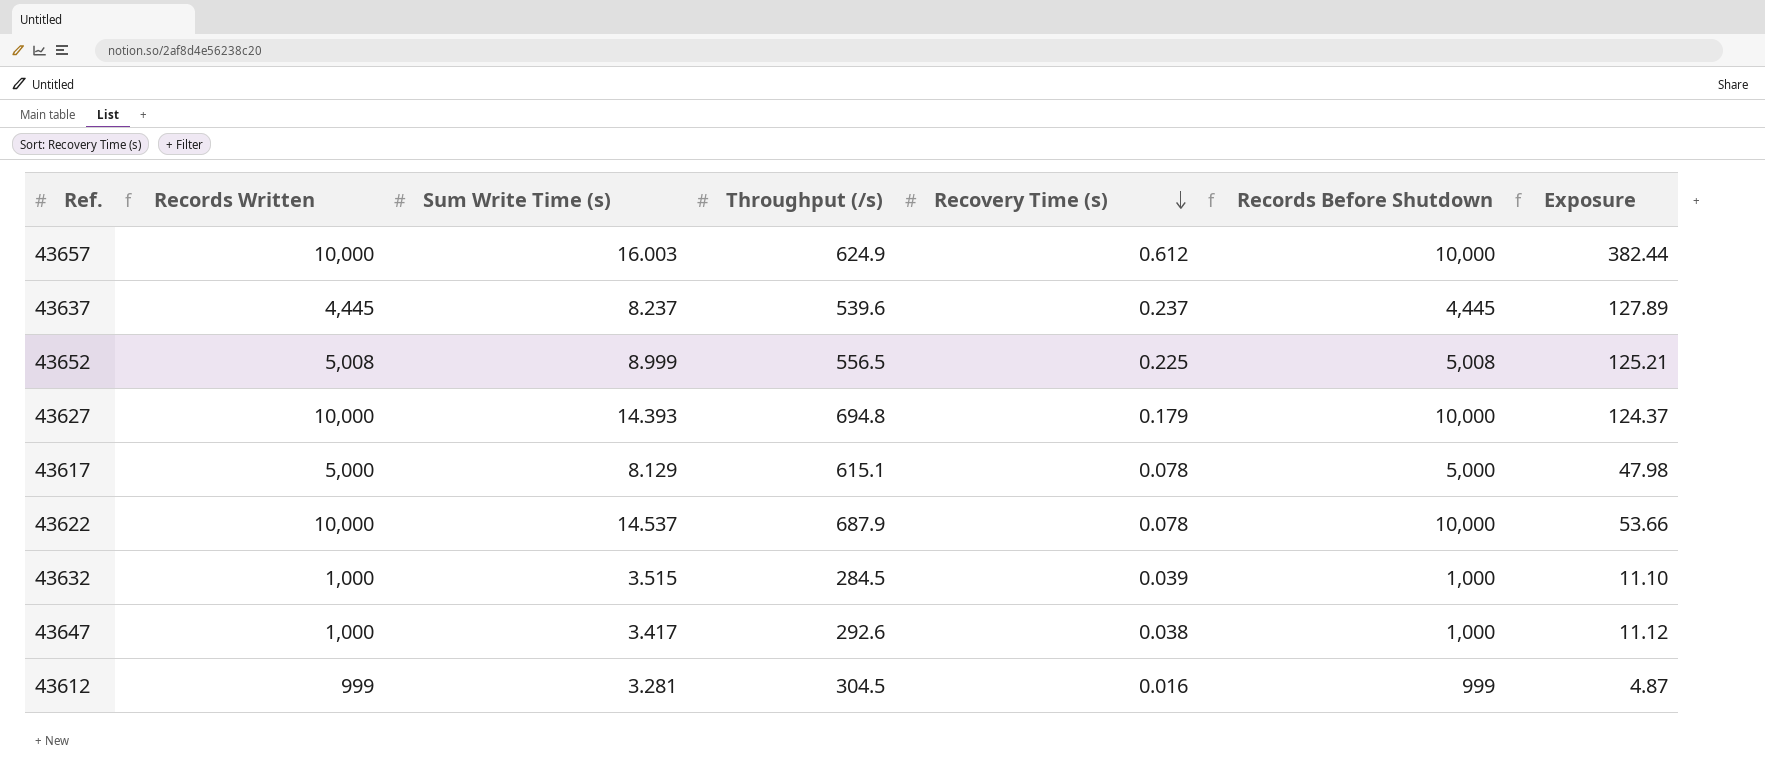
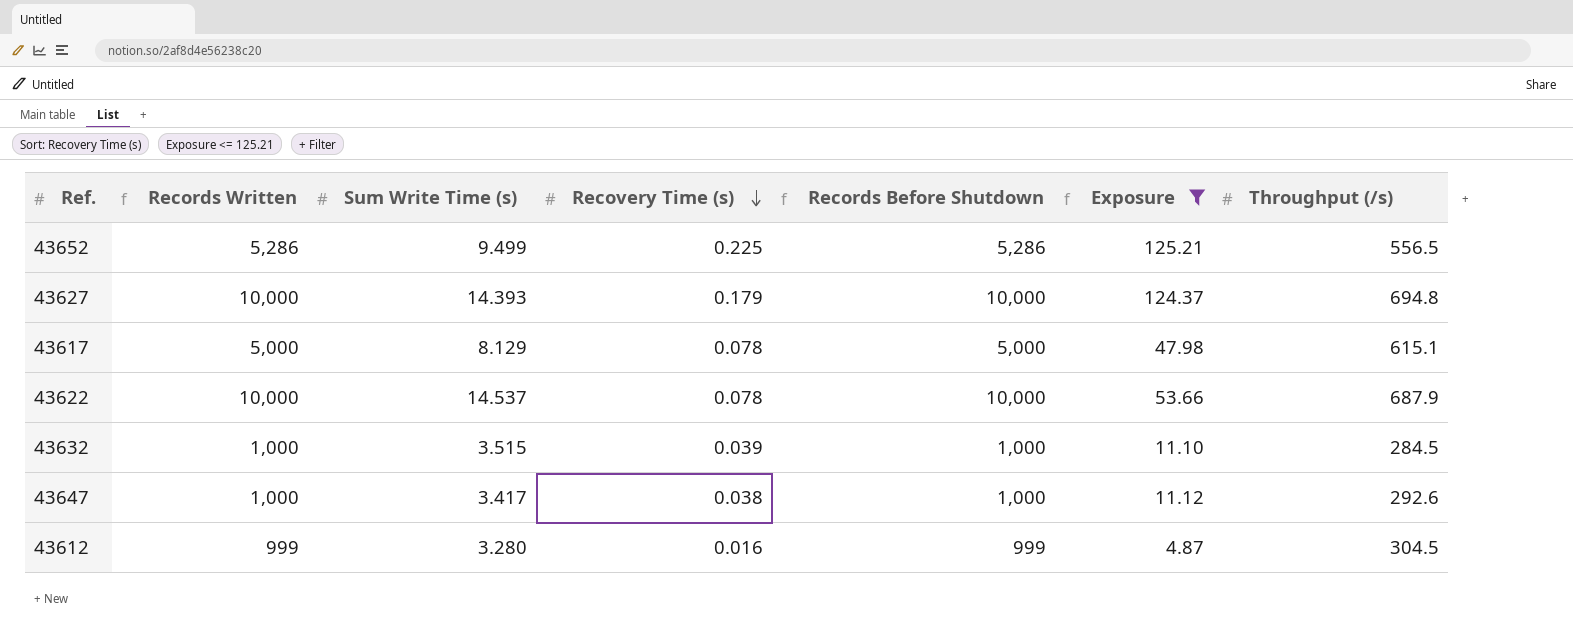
filter: none -> Exposure <= 125.21
column Throughput (/s) | position: 4 -> 7
43652 | Records Written: 5,008 -> 5,286
43652 | Sum Write Time (s): 8.999 -> 9.499
43652 | Records Before Shutdown: 5,008 -> 5,286
43612 | Sum Write Time (s): 3.281 -> 3.280

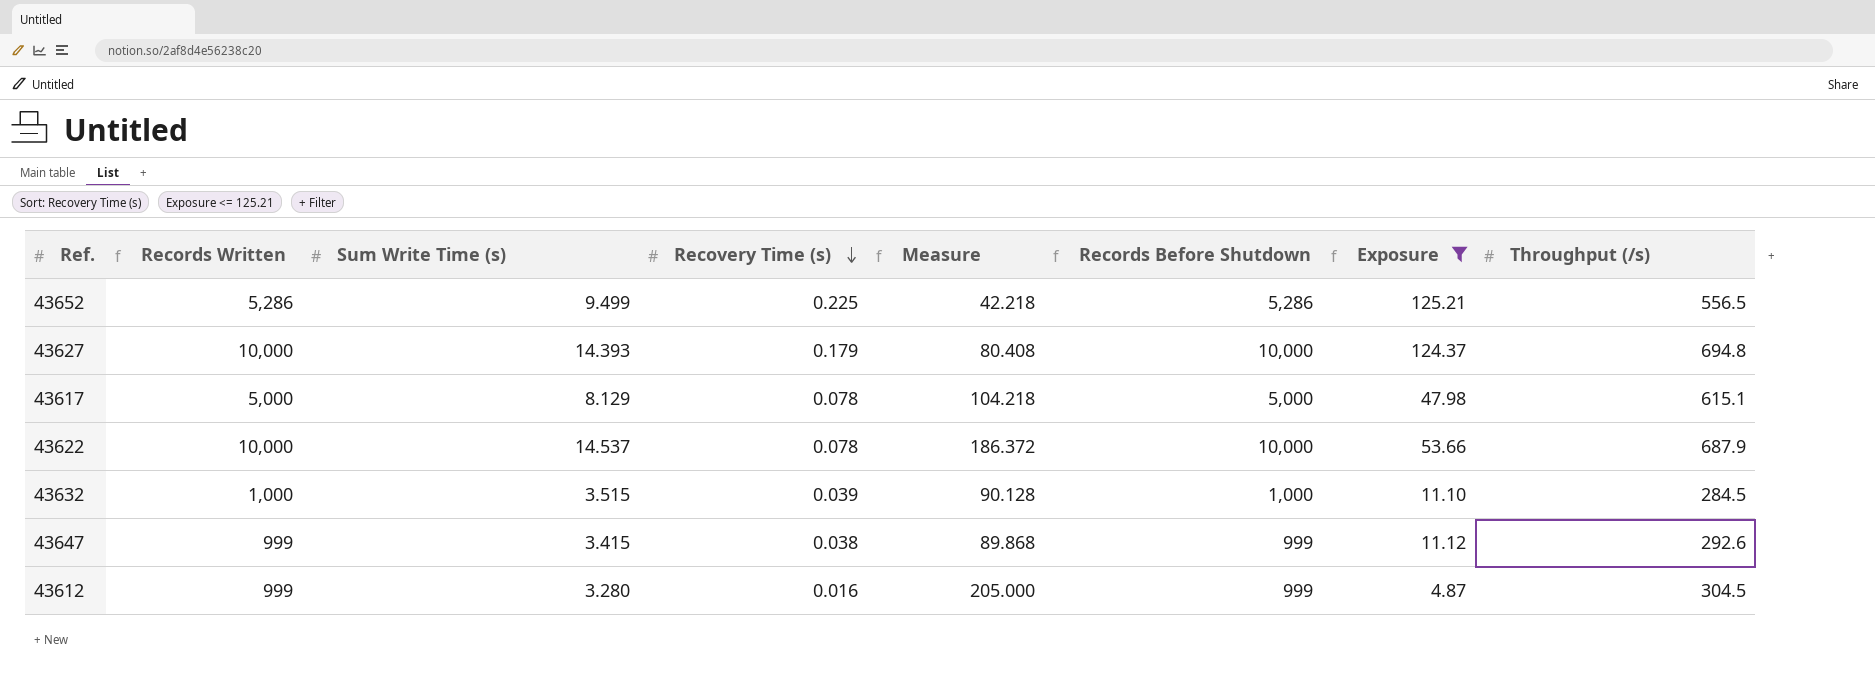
column Measure | formula: none -> [Sum Write Time (s)] / [Recovery Time (s)]
43647 | Records Written: 1,000 -> 999
43647 | Sum Write Time (s): 3.417 -> 3.415
43647 | Records Before Shutdown: 1,000 -> 999

